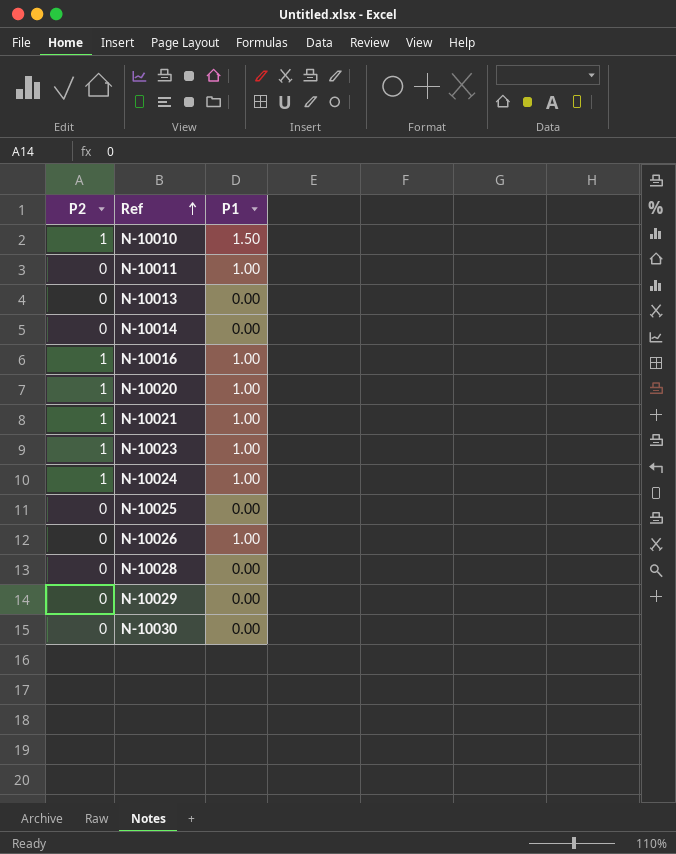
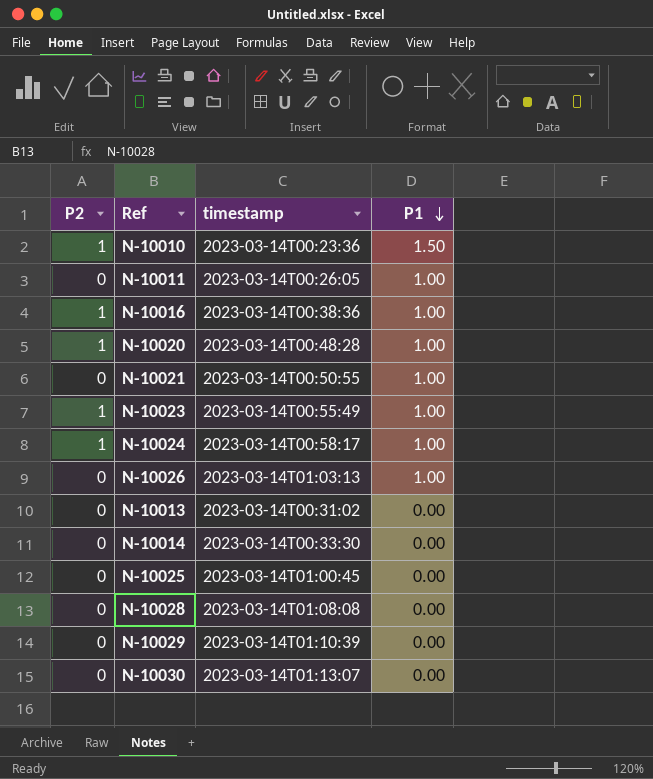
row order: Ref ascending -> P1 descending
column timestamp | position: none -> 3
N-10021 | P2: 1 -> 0

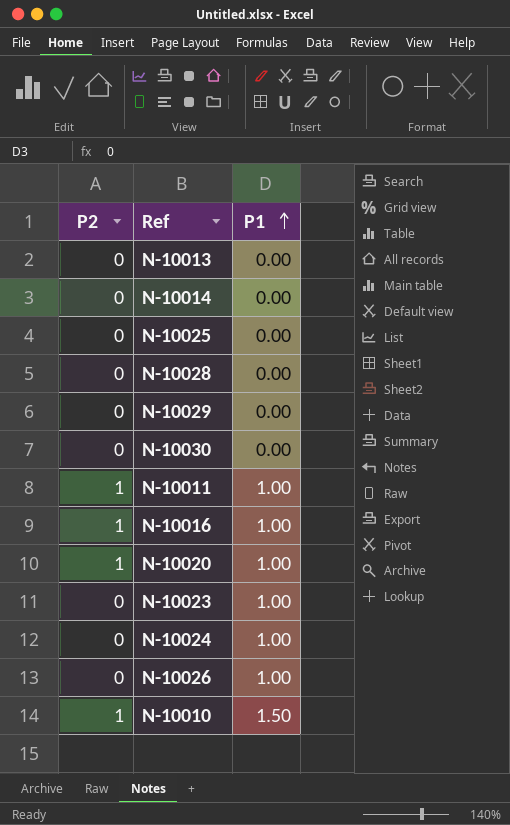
row order: P1 descending -> P1 ascending
column timestamp | position: 3 -> none
row N-10021: 0 | 2023-03-14T00:50:55 | 1.00 -> none
N-10011 | P2: 0 -> 1
N-10023 | P2: 1 -> 0
N-10024 | P2: 1 -> 0

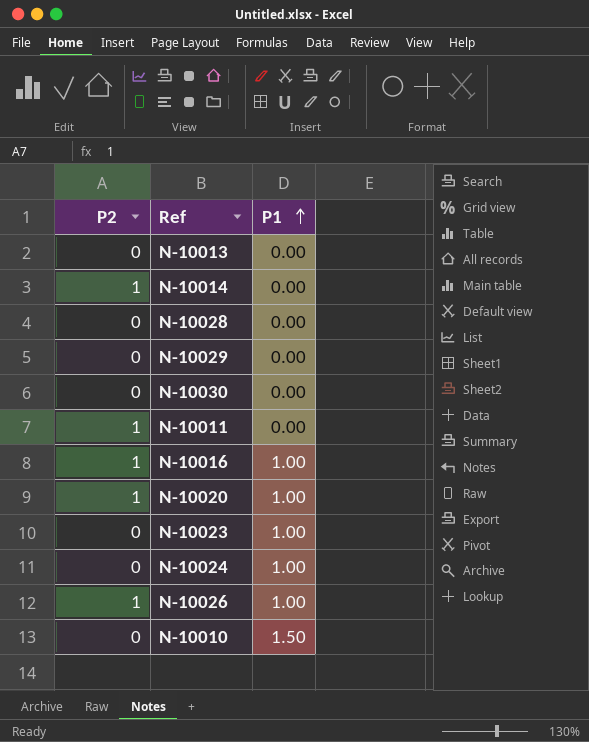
row N-10025: 0 | 0.00 -> none
N-10014 | P2: 0 -> 1
N-10011 | P1: 1.00 -> 0.00
N-10026 | P2: 0 -> 1
N-10010 | P2: 1 -> 0

